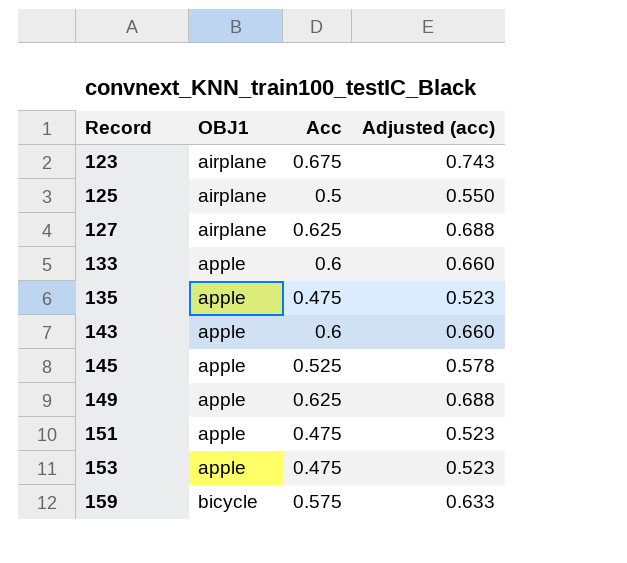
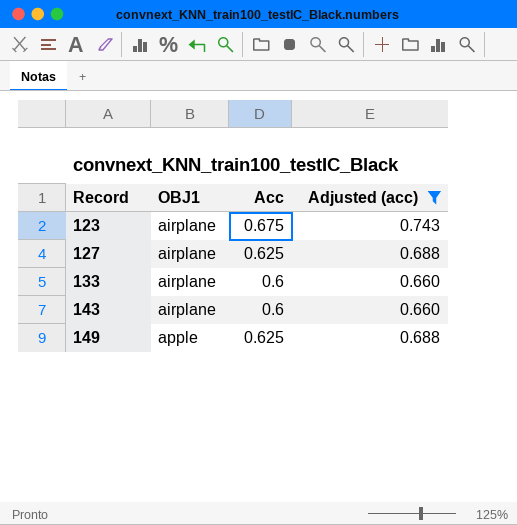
filter: none -> Adjusted (acc) >= 0.660
133 | OBJ1: apple -> airplane
143 | OBJ1: apple -> airplane

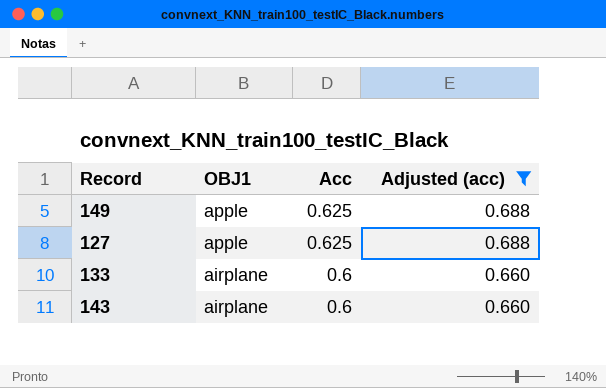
row order: Record ascending -> OBJ1 descending
row 123: airplane | 0.675 | 0.743 -> none
127 | OBJ1: airplane -> apple

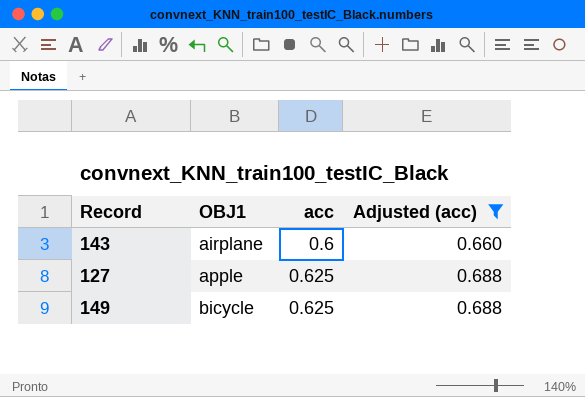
row order: OBJ1 descending -> OBJ1 ascending
column name: Acc -> acc
row 133: airplane | 0.6 | 0.660 -> none
149 | OBJ1: apple -> bicycle

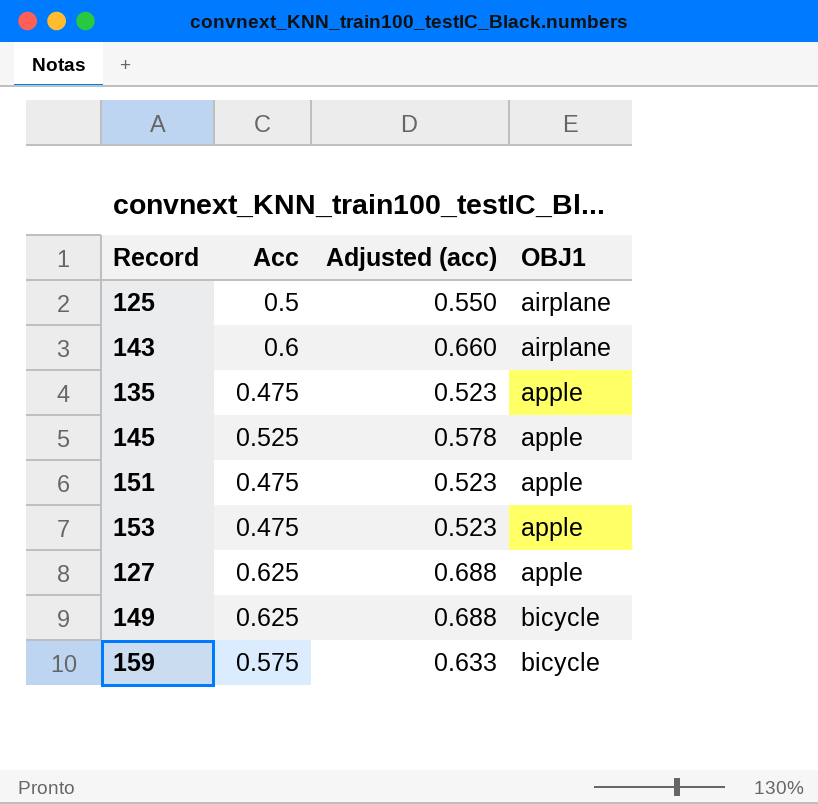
filter: Adjusted (acc) >= 0.660 -> none
column name: acc -> Acc
column OBJ1 | position: 2 -> 4

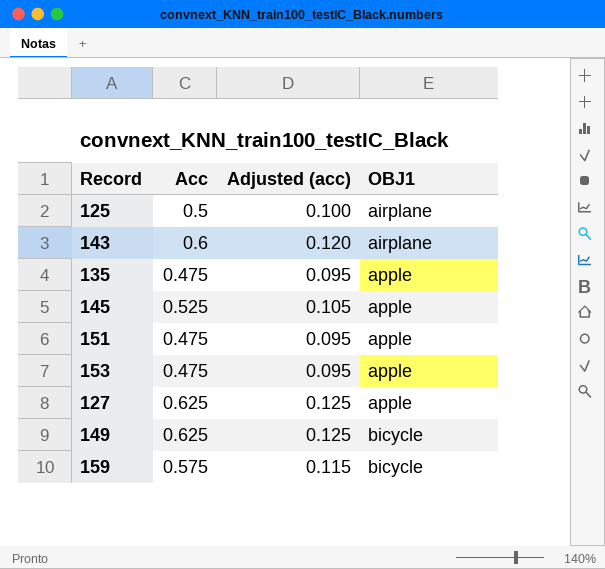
column Adjusted (acc) | formula: [Acc] * 1.1 -> [Acc] * 0.2

